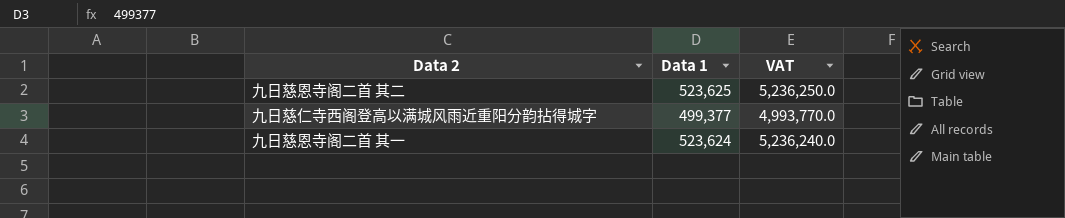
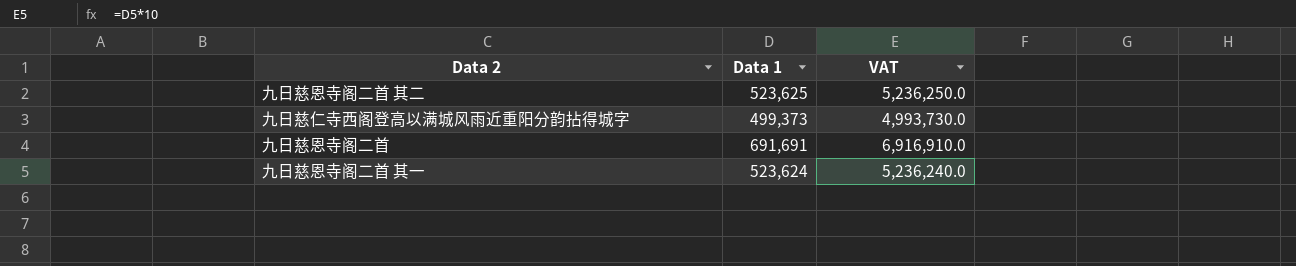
九日慈仁寺西阁登高以满城风雨近重阳分韵拈得城字 | Data 1: 499,377 -> 499,373
九日慈仁寺西阁登高以满城风雨近重阳分韵拈得城字 | VAT: 4,993,770.0 -> 4,993,730.0
row 九日慈恩寺阁二首: none -> 691,691 | 6,916,910.0

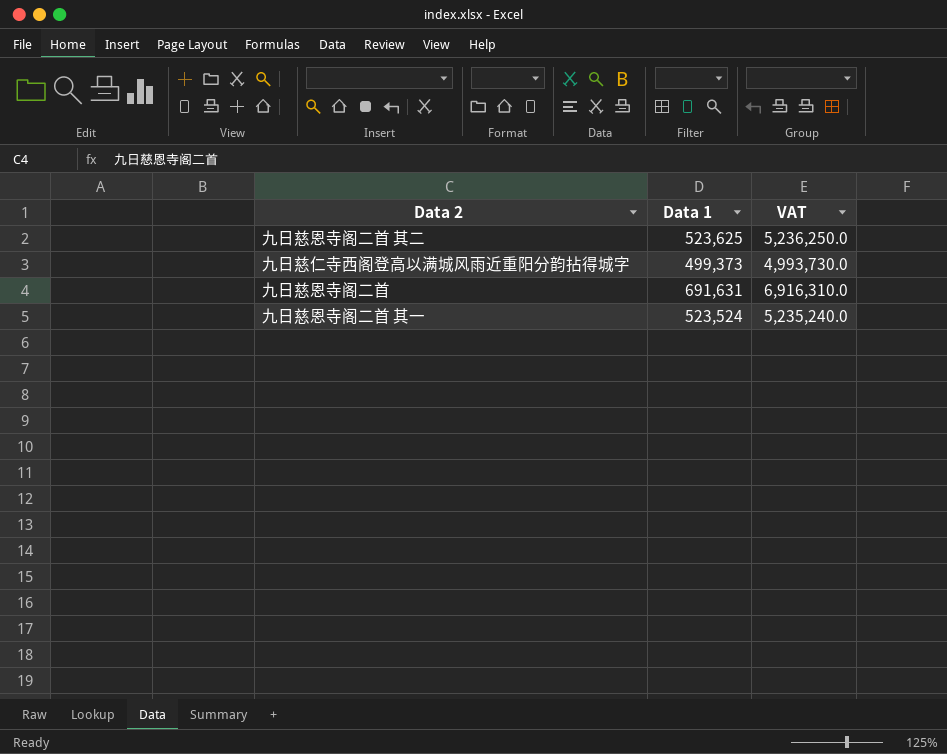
九日慈恩寺阁二首 | Data 1: 691,691 -> 691,631
九日慈恩寺阁二首 | VAT: 6,916,910.0 -> 6,916,310.0
九日慈恩寺阁二首 其一 | Data 1: 523,624 -> 523,524
九日慈恩寺阁二首 其一 | VAT: 5,236,240.0 -> 5,235,240.0

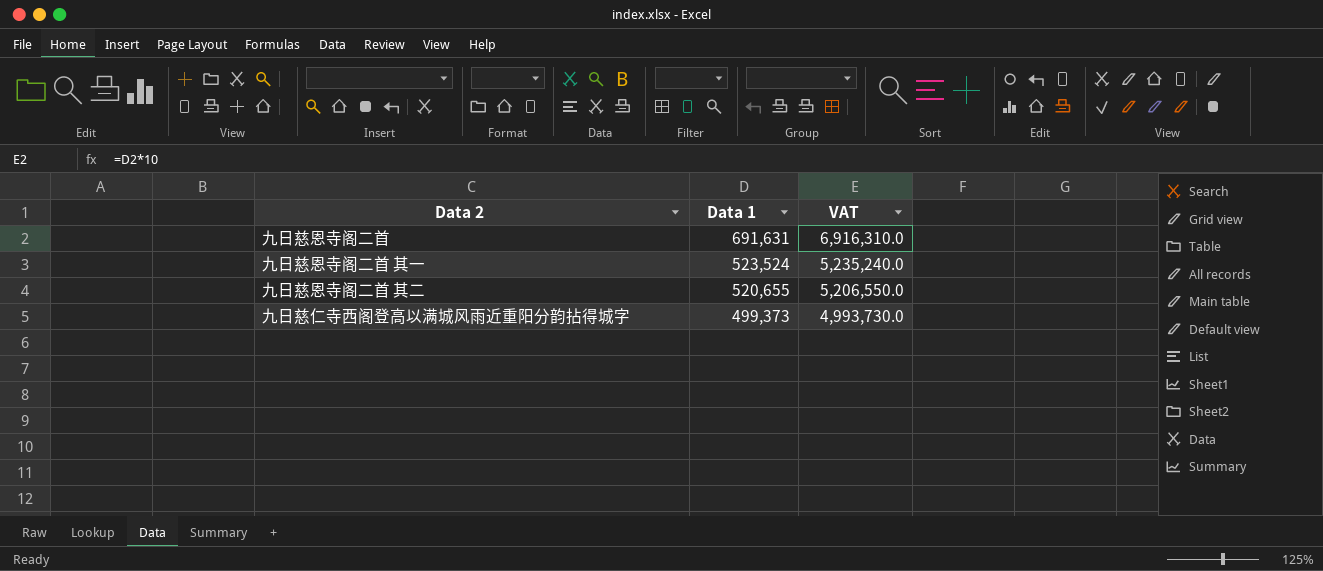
row order: none -> Data 1 descending
九日慈恩寺阁二首 其二 | Data 1: 523,625 -> 520,655
九日慈恩寺阁二首 其二 | VAT: 5,236,250.0 -> 5,206,550.0

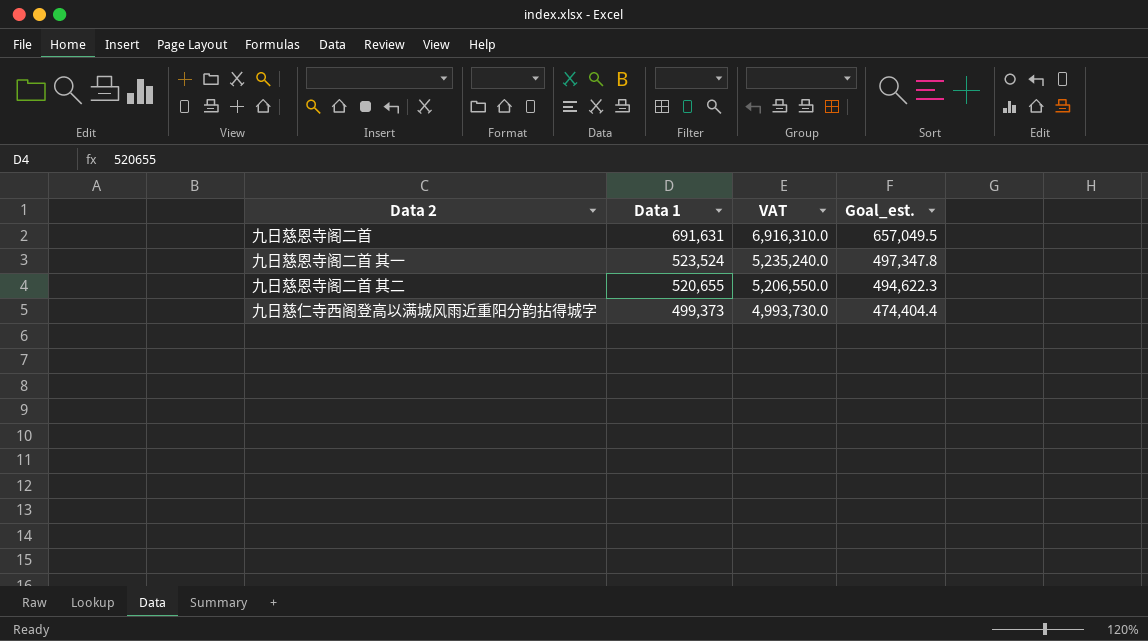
column Goal_est. | formula: none -> [Data 1] * 0.95

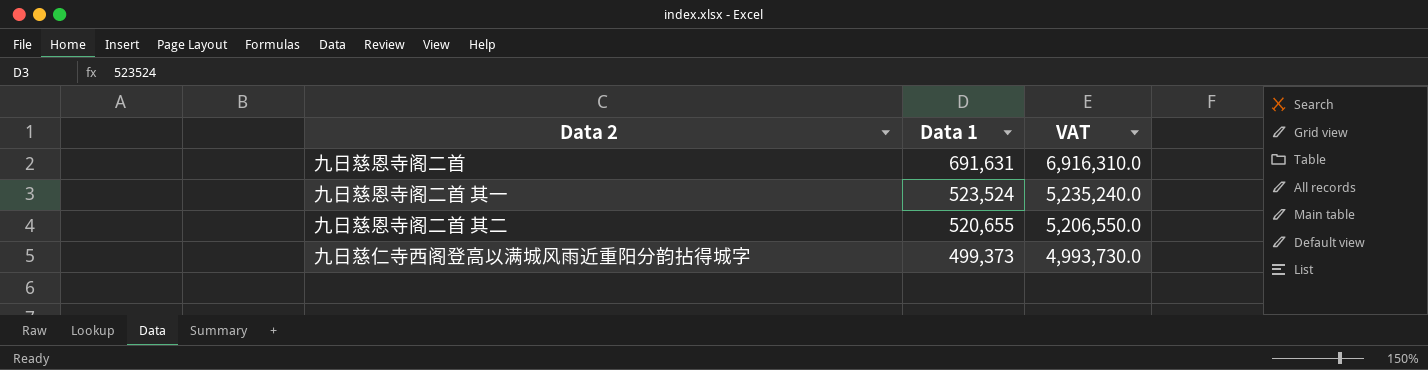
column Goal_est. | formula: [Data 1] * 0.95 -> none

